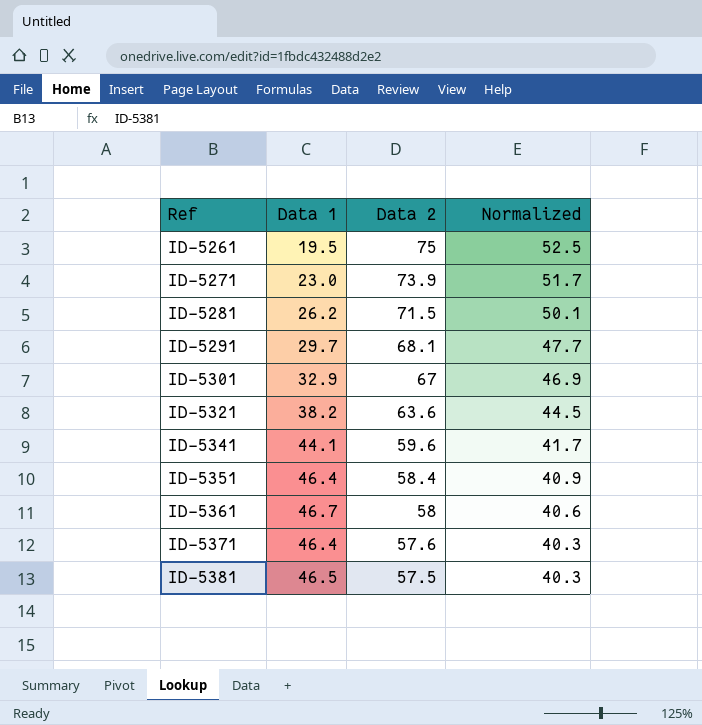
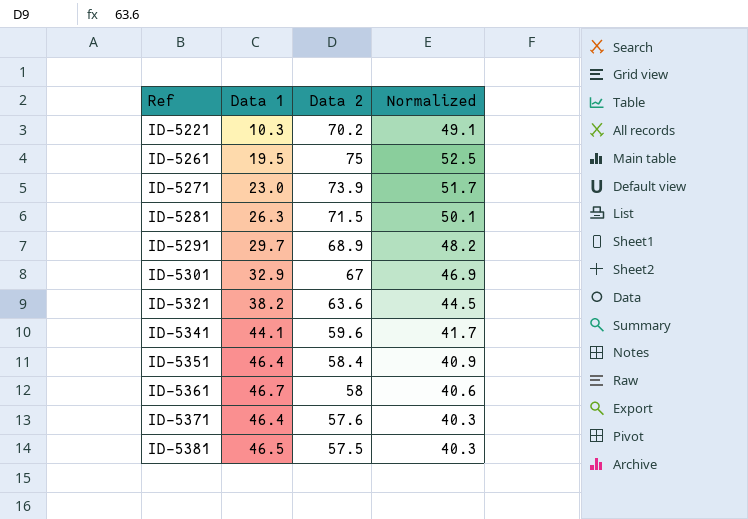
row ID-5221: none -> 10.3 | 70.2 | 49.1
ID-5281 | Data 1: 26.2 -> 26.3
ID-5291 | Data 2: 68.1 -> 68.9
ID-5291 | Normalized: 47.7 -> 48.2

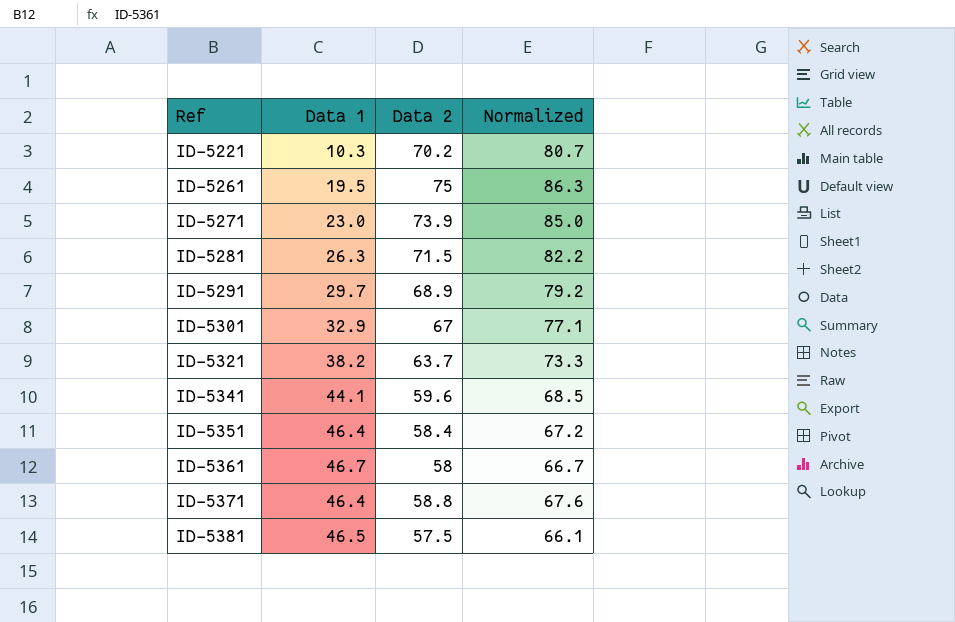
column Normalized | formula: [Data 2] * 0.7 -> [Data 2] * 1.15
ID-5321 | Data 2: 63.6 -> 63.7
ID-5371 | Data 2: 57.6 -> 58.8

